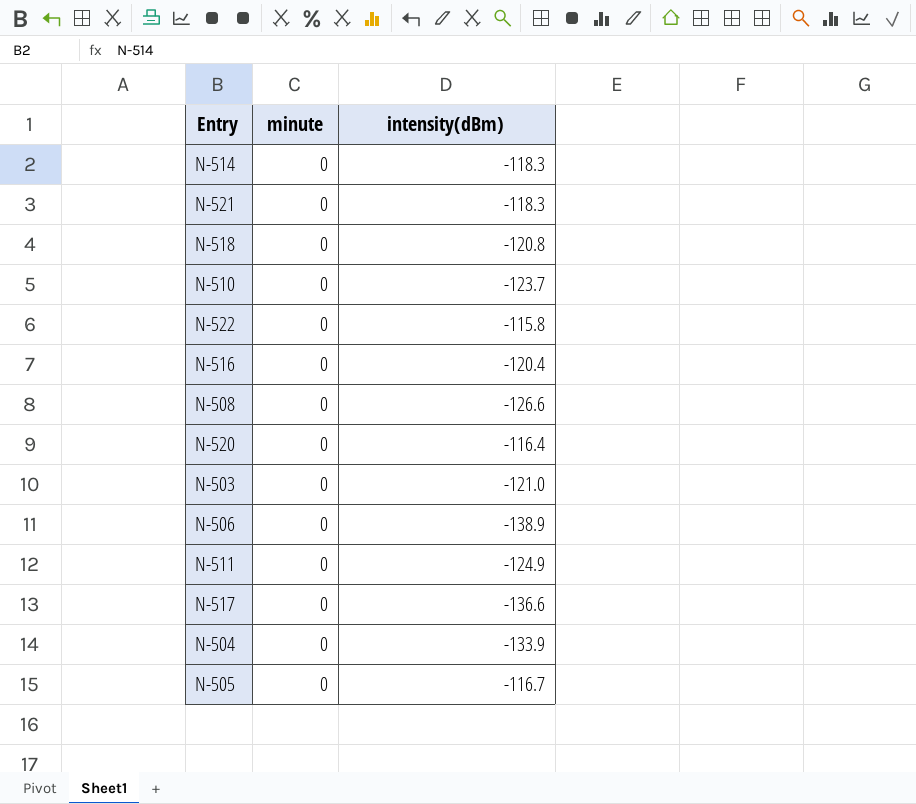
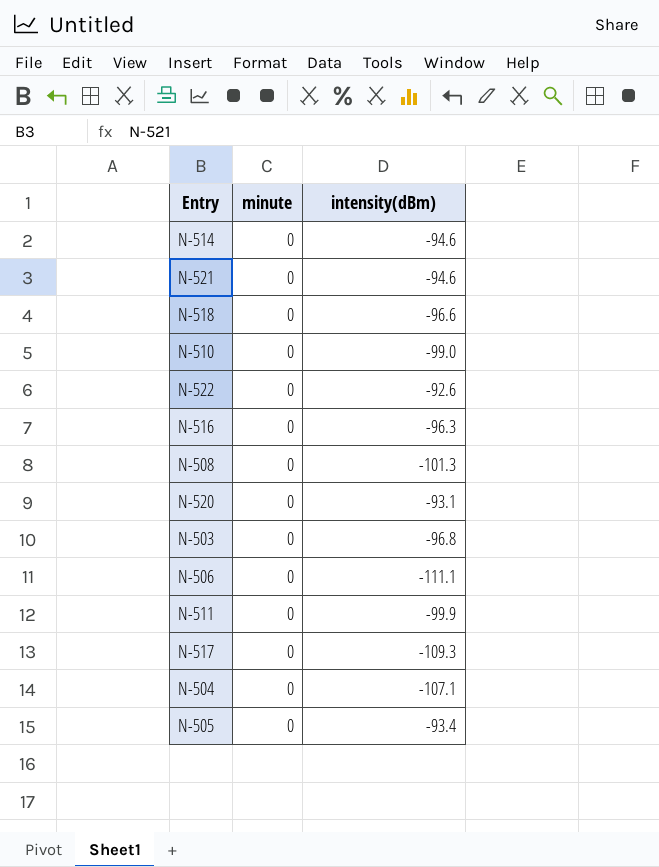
N-514 | intensity(dBm): -118.3 -> -94.6
N-521 | intensity(dBm): -118.3 -> -94.6
N-518 | intensity(dBm): -120.8 -> -96.6
N-510 | intensity(dBm): -123.7 -> -99.0
N-522 | intensity(dBm): -115.8 -> -92.6
N-516 | intensity(dBm): -120.4 -> -96.3
N-508 | intensity(dBm): -126.6 -> -101.3
N-520 | intensity(dBm): -116.4 -> -93.1
N-503 | intensity(dBm): -121.0 -> -96.8
N-506 | intensity(dBm): -138.9 -> -111.1
N-511 | intensity(dBm): -124.9 -> -99.9
N-517 | intensity(dBm): -136.6 -> -109.3
N-504 | intensity(dBm): -133.9 -> -107.1
N-505 | intensity(dBm): -116.7 -> -93.4

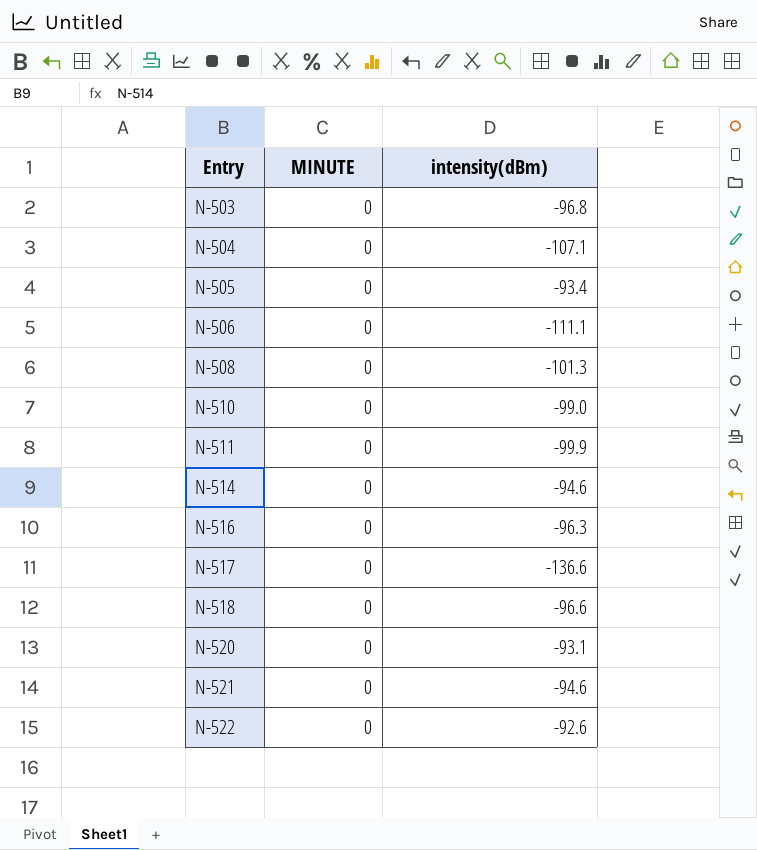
row order: none -> Entry ascending
column name: minute -> MINUTE
N-517 | intensity(dBm): -109.3 -> -136.6

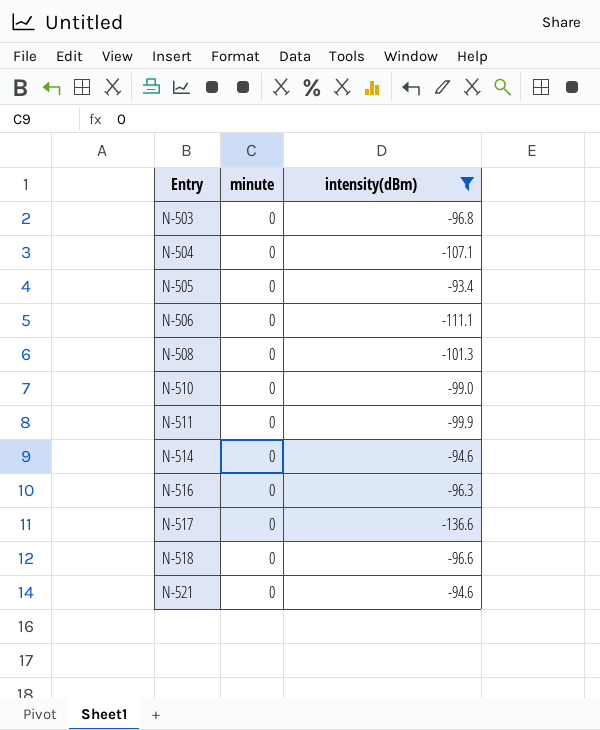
filter: none -> intensity(dBm) <= -93.4
column name: MINUTE -> minute

